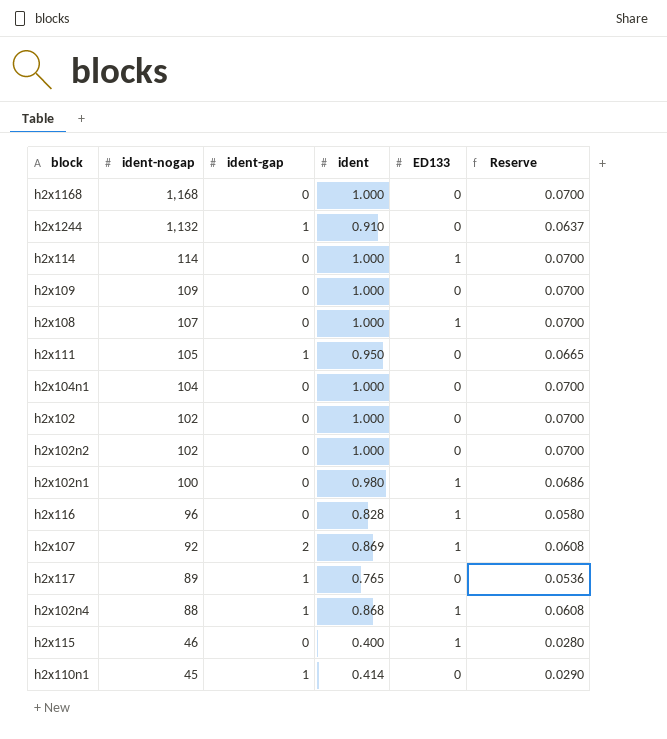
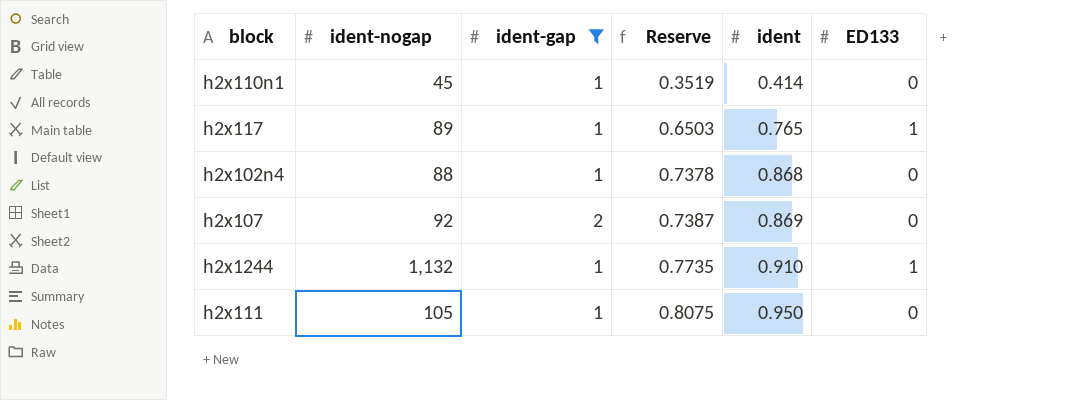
filter: none -> ident-gap != 0
row order: ident-nogap descending -> Reserve ascending
column Reserve | formula: [ident] * 0.07 -> [ident] * 0.85
column Reserve | position: 6 -> 4
h2x117 | ED133: 0 -> 1
h2x102n4 | ED133: 1 -> 0
h2x107 | ED133: 1 -> 0
h2x1244 | ED133: 0 -> 1

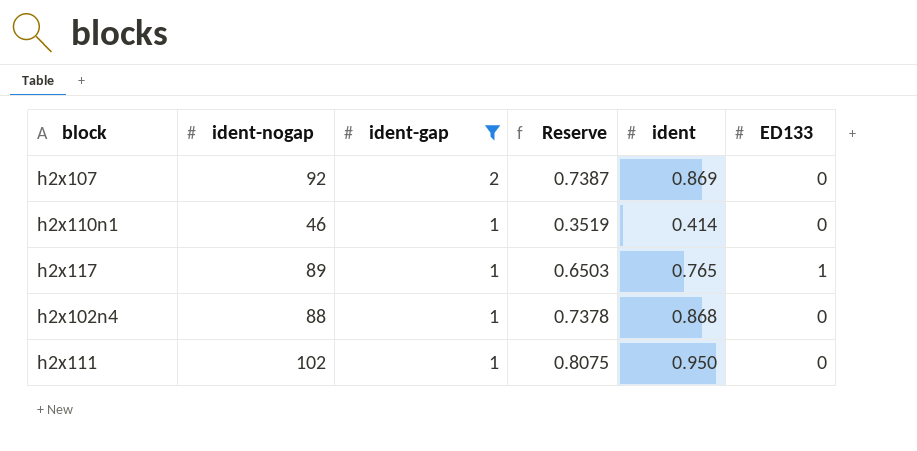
row order: Reserve ascending -> ident-gap descending
row h2x1244: 1,132 | 1 | 0.7735 | 0.910 | 1 -> none
h2x110n1 | ident-nogap: 45 -> 46
h2x111 | ident-nogap: 105 -> 102

